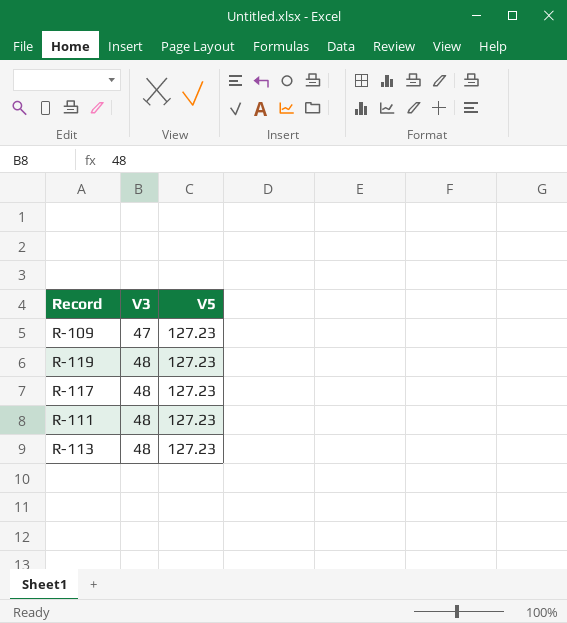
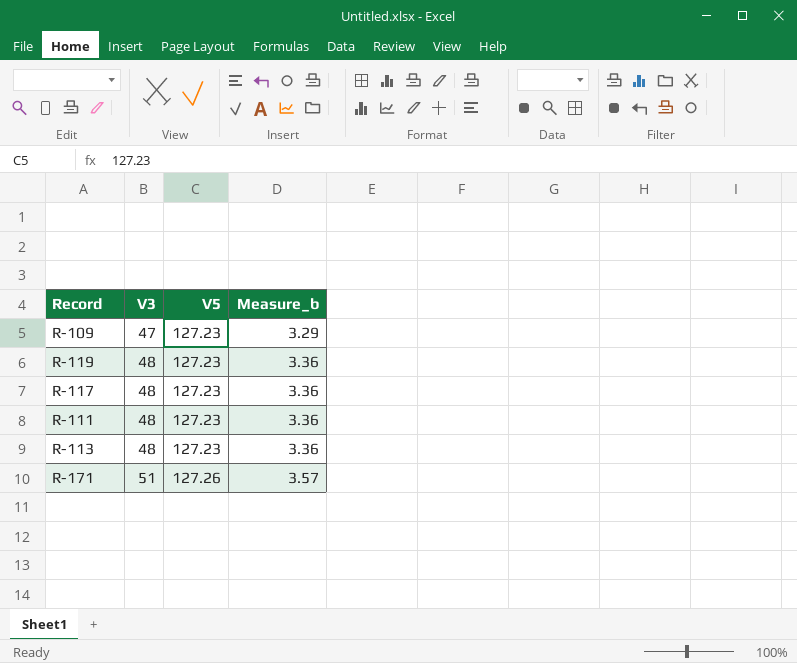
column Measure_b | formula: none -> [V3] * 0.07
row R-171: none -> 51 | 127.26 | 3.57

